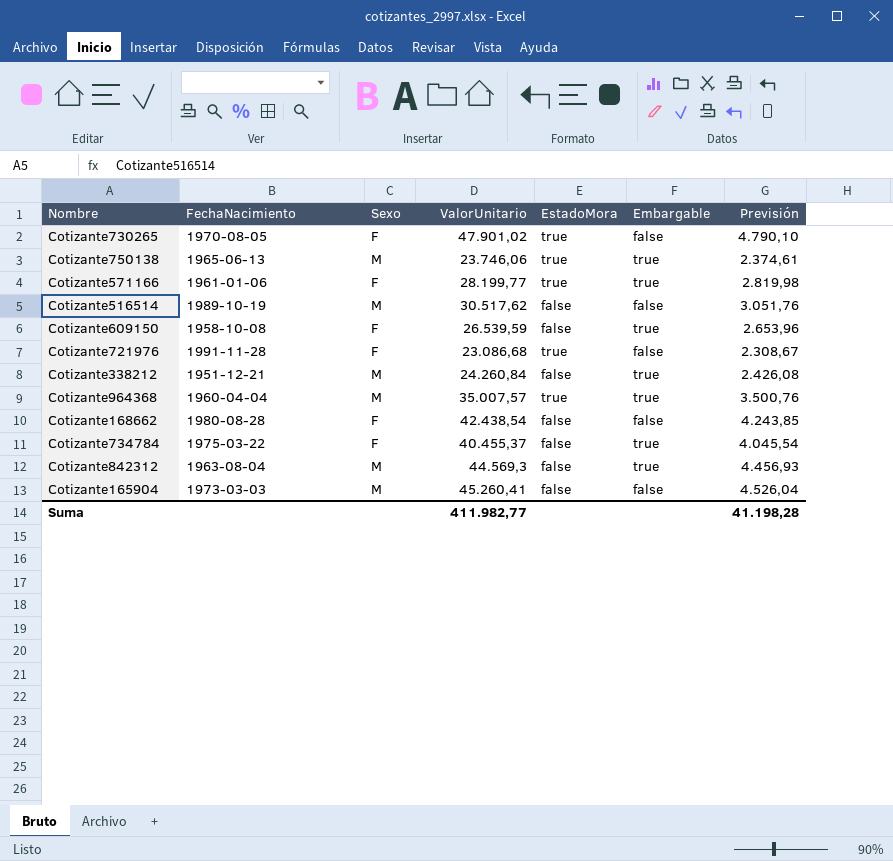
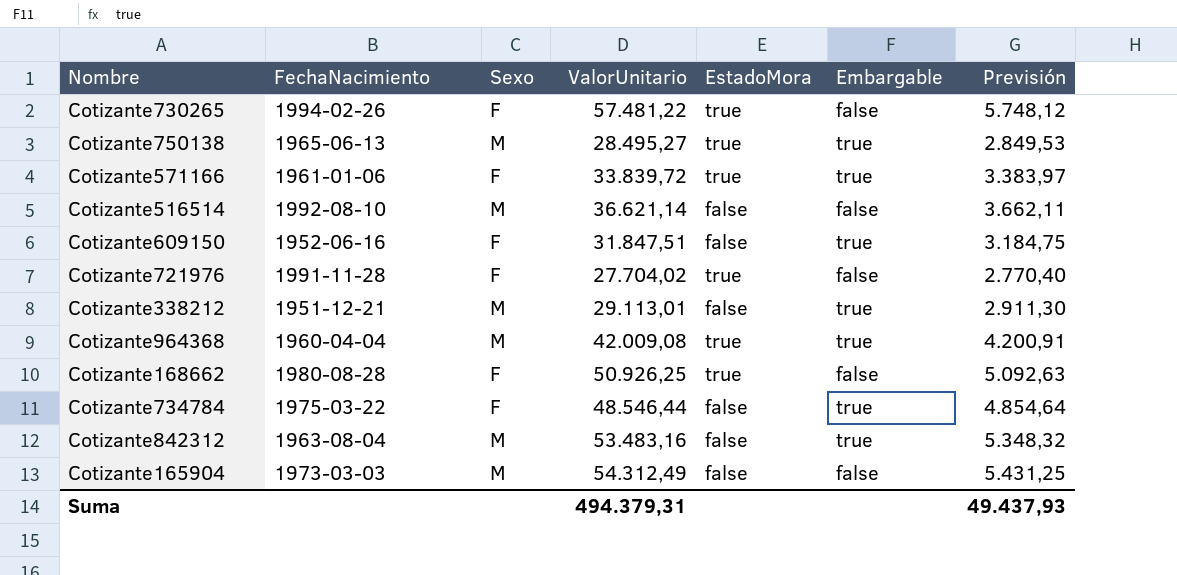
Cotizante730265 | FechaNacimiento: 1970-08-05 -> 1994-02-26
Cotizante730265 | ValorUnitario: 47.901,02 -> 57.481,22
Cotizante730265 | Previsión: 4.790,10 -> 5.748,12
Cotizante750138 | ValorUnitario: 23.746,06 -> 28.495,27
Cotizante750138 | Previsión: 2.374,61 -> 2.849,53
Cotizante571166 | ValorUnitario: 28.199,77 -> 33.839,72
Cotizante571166 | Previsión: 2.819,98 -> 3.383,97
Cotizante516514 | FechaNacimiento: 1989-10-19 -> 1992-08-10
Cotizante516514 | ValorUnitario: 30.517,62 -> 36.621,14
Cotizante516514 | Previsión: 3.051,76 -> 3.662,11
Cotizante609150 | FechaNacimiento: 1958-10-08 -> 1952-06-16
Cotizante609150 | ValorUnitario: 26.539,59 -> 31.847,51
Cotizante609150 | Previsión: 2.653,96 -> 3.184,75
Cotizante721976 | ValorUnitario: 23.086,68 -> 27.704,02
Cotizante721976 | Previsión: 2.308,67 -> 2.770,40
Cotizante338212 | ValorUnitario: 24.260,84 -> 29.113,01
Cotizante338212 | Previsión: 2.426,08 -> 2.911,30
Cotizante964368 | ValorUnitario: 35.007,57 -> 42.009,08
Cotizante964368 | Previsión: 3.500,76 -> 4.200,91
Cotizante168662 | ValorUnitario: 42.438,54 -> 50.926,25
Cotizante168662 | EstadoMora: false -> true
Cotizante168662 | Previsión: 4.243,85 -> 5.092,63
Cotizante734784 | ValorUnitario: 40.455,37 -> 48.546,44
Cotizante734784 | Previsión: 4.045,54 -> 4.854,64
Cotizante842312 | ValorUnitario: 44.569,3 -> 53.483,16
Cotizante842312 | Previsión: 4.456,93 -> 5.348,32
Cotizante165904 | ValorUnitario: 45.260,41 -> 54.312,49
Cotizante165904 | Previsión: 4.526,04 -> 5.431,25
Suma | ValorUnitario: 411.982,77 -> 494.379,31
Suma | Previsión: 41.198,28 -> 49.437,93

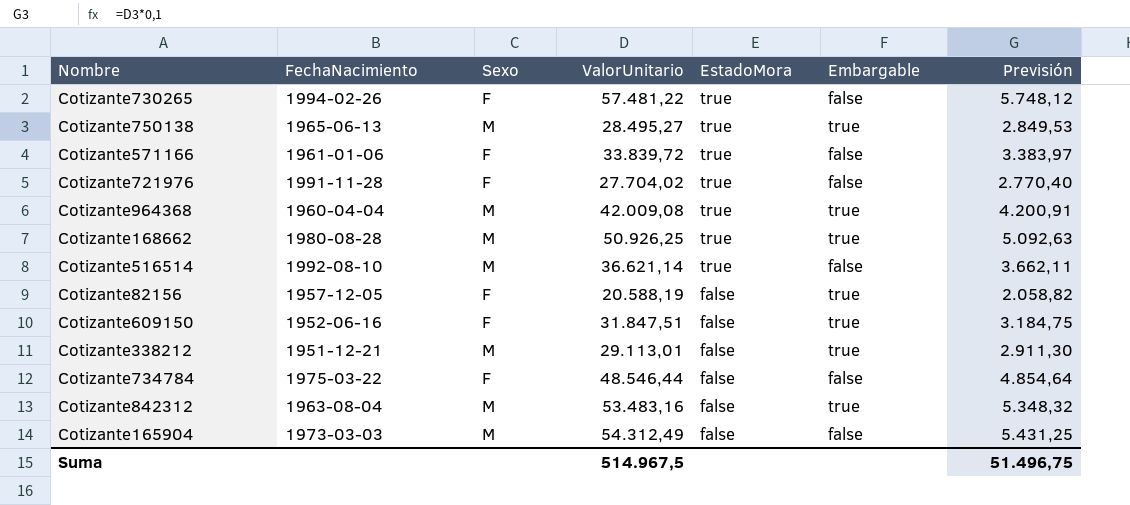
row order: none -> EstadoMora descending
Cotizante571166 | Embargable: true -> false
Cotizante168662 | Sexo: F -> M
Cotizante168662 | Embargable: false -> true
Cotizante516514 | EstadoMora: false -> true
row Cotizante82156: none -> 1957-12-05 | F | 20.588,19 | false | true | 2.058,82
Cotizante734784 | Embargable: true -> false
Suma | ValorUnitario: 494.379,31 -> 514.967,5
Suma | Previsión: 49.437,93 -> 51.496,75

